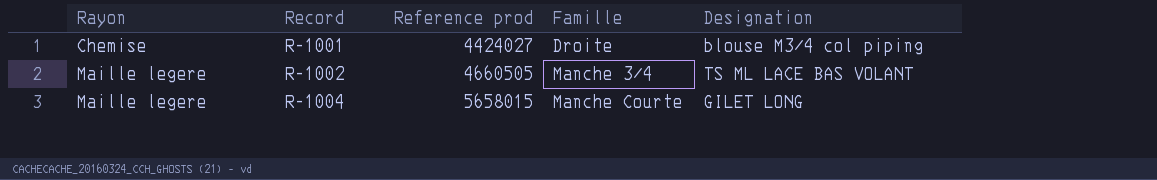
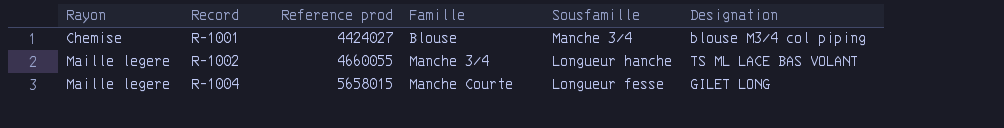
column Sousfamille | position: none -> 5
R-1001 | Famille: Droite -> Blouse
R-1002 | Reference prod: 4660505 -> 4660055

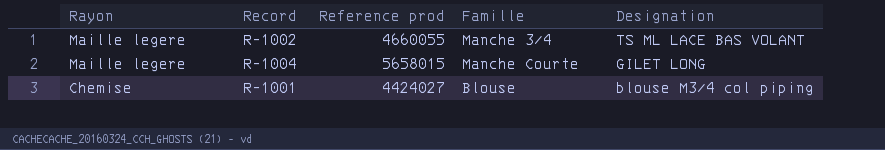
row order: Rayon ascending -> Rayon descending
column Sousfamille | position: 5 -> none

